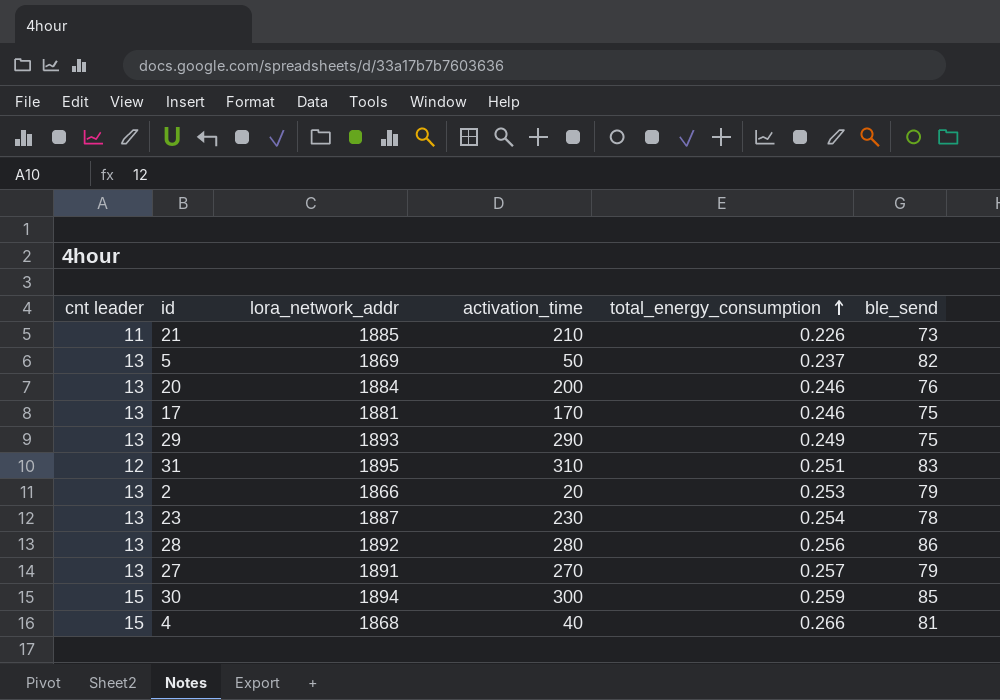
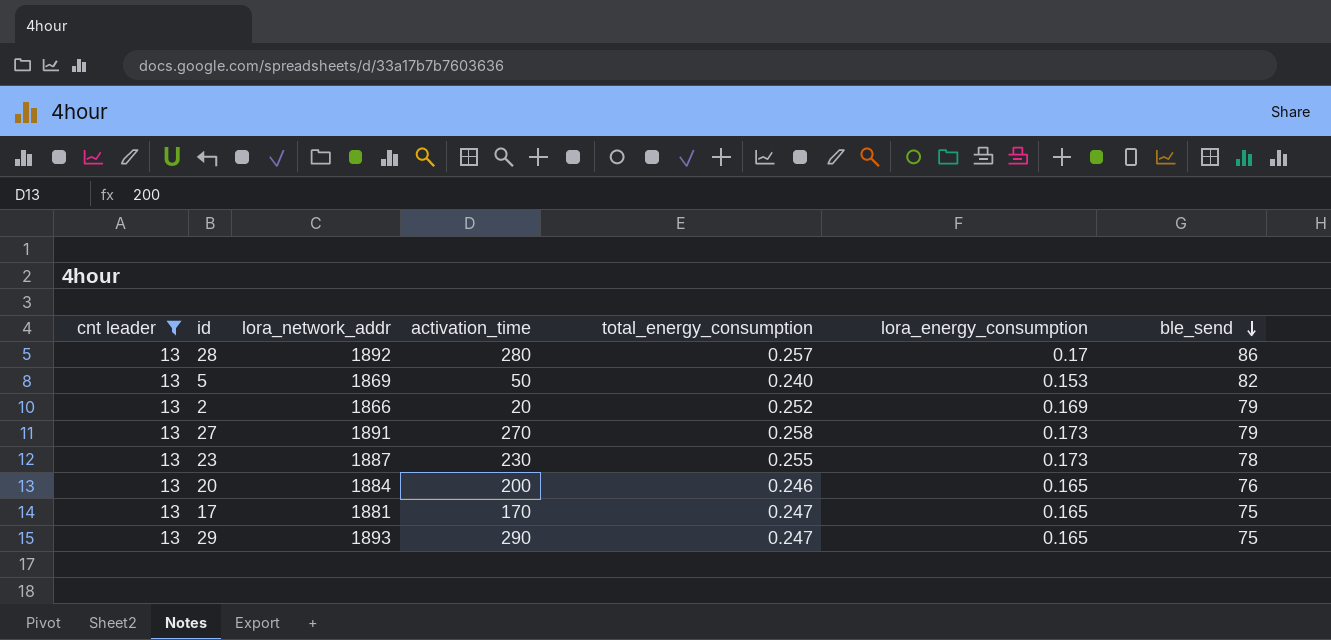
filter: none -> cnt leader = 13
row order: total_energy_consumption ascending -> ble_send descending
column lora_energy_consumption | position: none -> 6
28 | total_energy_consumption: 0.256 -> 0.257
5 | total_energy_consumption: 0.237 -> 0.240
2 | total_energy_consumption: 0.253 -> 0.252
27 | total_energy_consumption: 0.257 -> 0.258
23 | total_energy_consumption: 0.254 -> 0.255
17 | total_energy_consumption: 0.246 -> 0.247
29 | total_energy_consumption: 0.249 -> 0.247

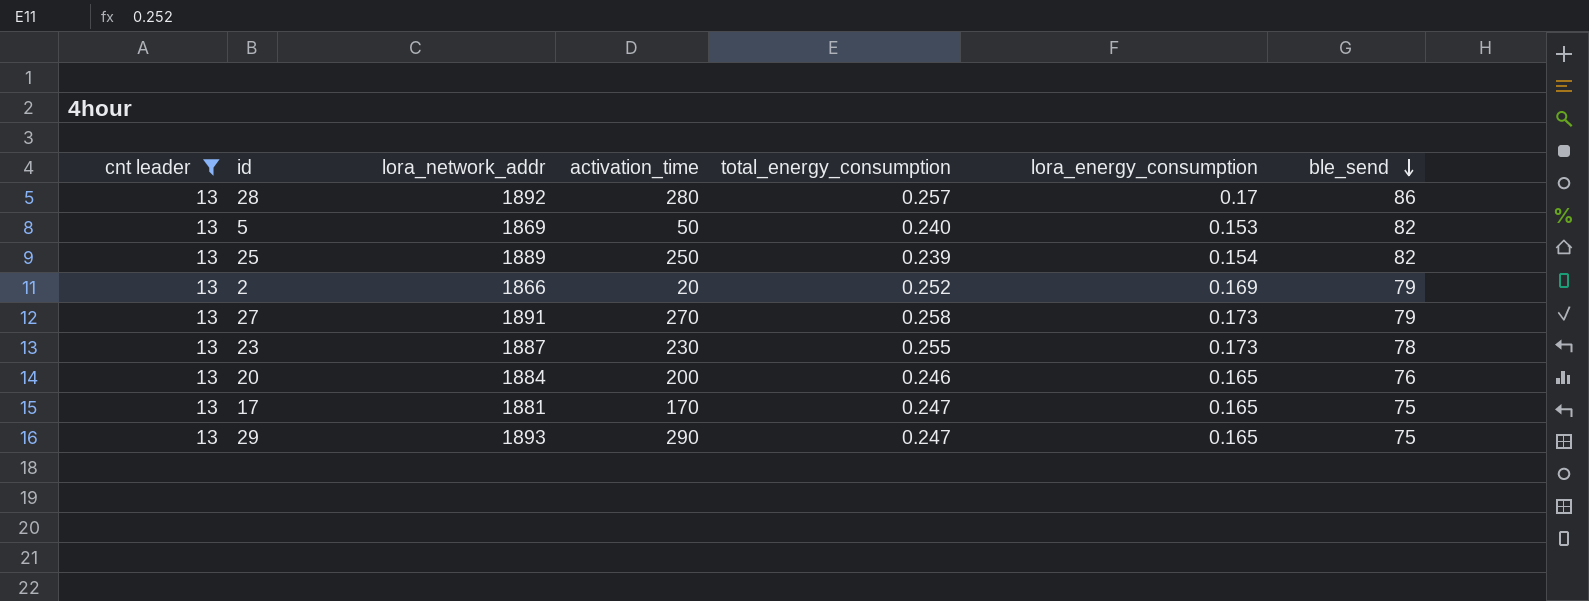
row 25: none -> 13 | 1889 | 250 | 0.239 | 0.154 | 82

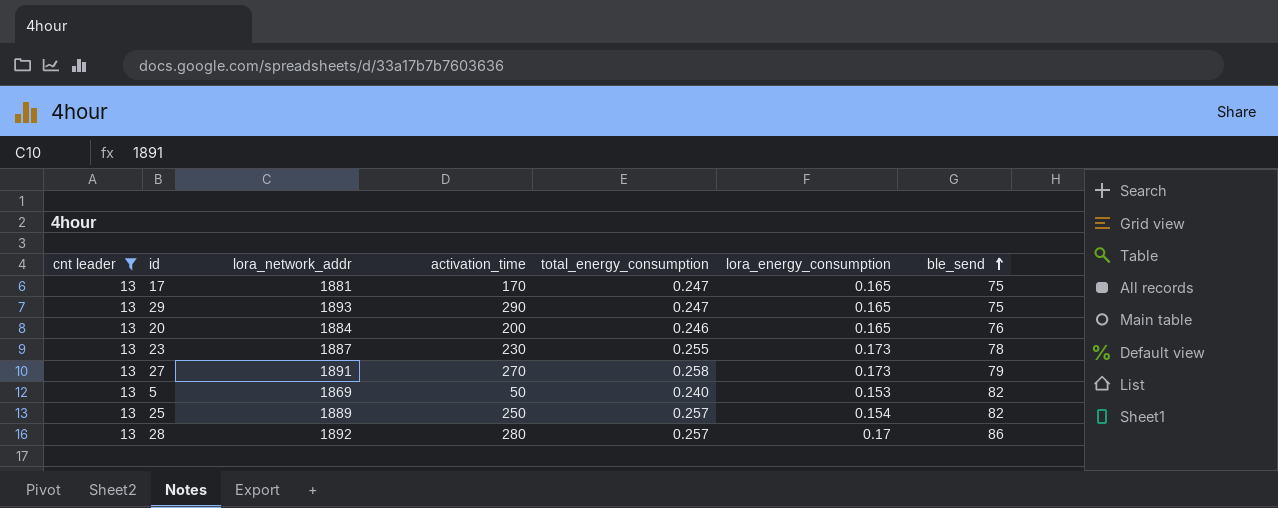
row order: ble_send descending -> ble_send ascending
row 2: 13 | 1866 | 20 | 0.252 | 0.169 | 79 -> none
25 | total_energy_consumption: 0.239 -> 0.257

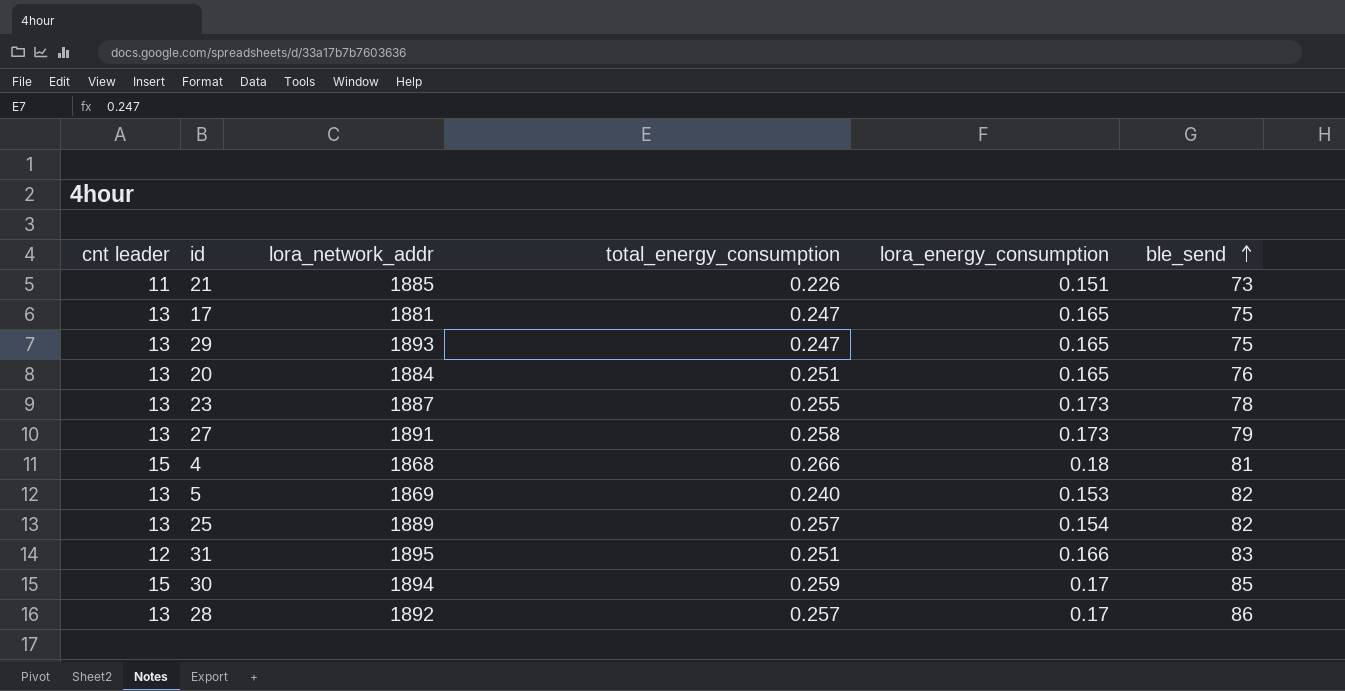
filter: cnt leader = 13 -> none
column activation_time | position: 4 -> none
20 | total_energy_consumption: 0.246 -> 0.251

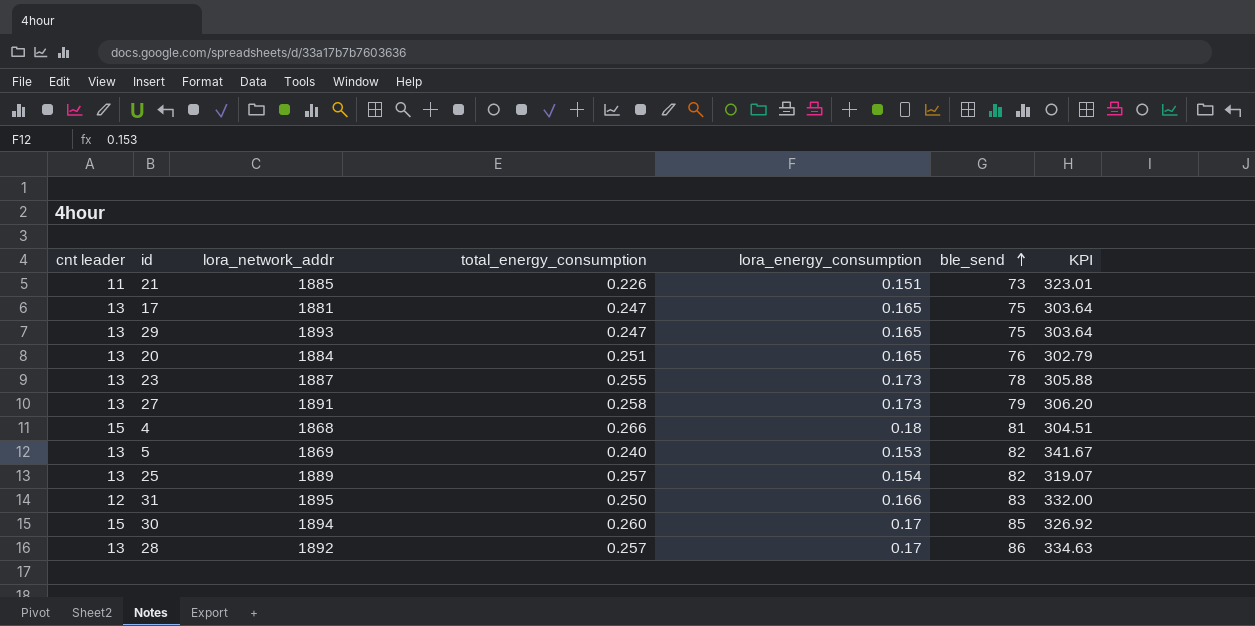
column KPI | formula: none -> [ble_send] / [total_energy_consumption]
31 | total_energy_consumption: 0.251 -> 0.250
30 | total_energy_consumption: 0.259 -> 0.260

